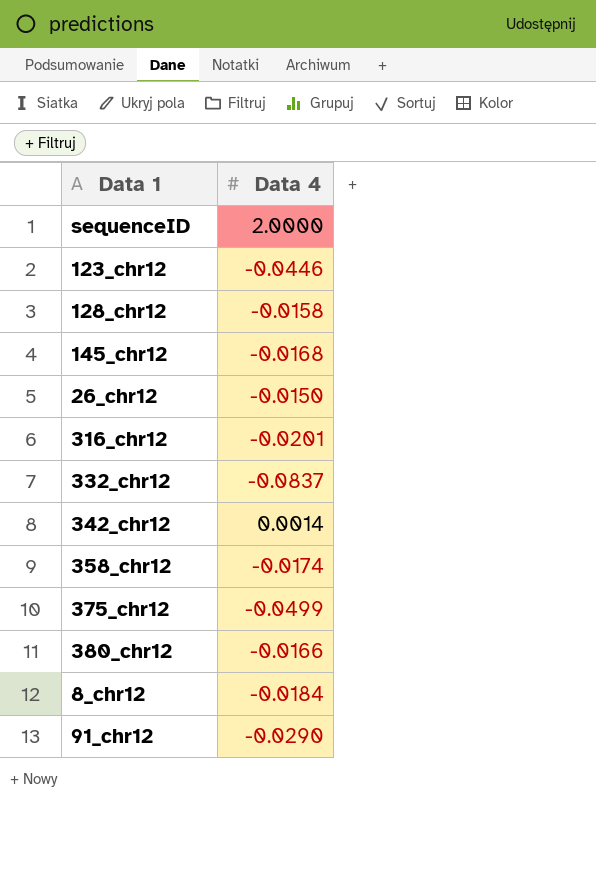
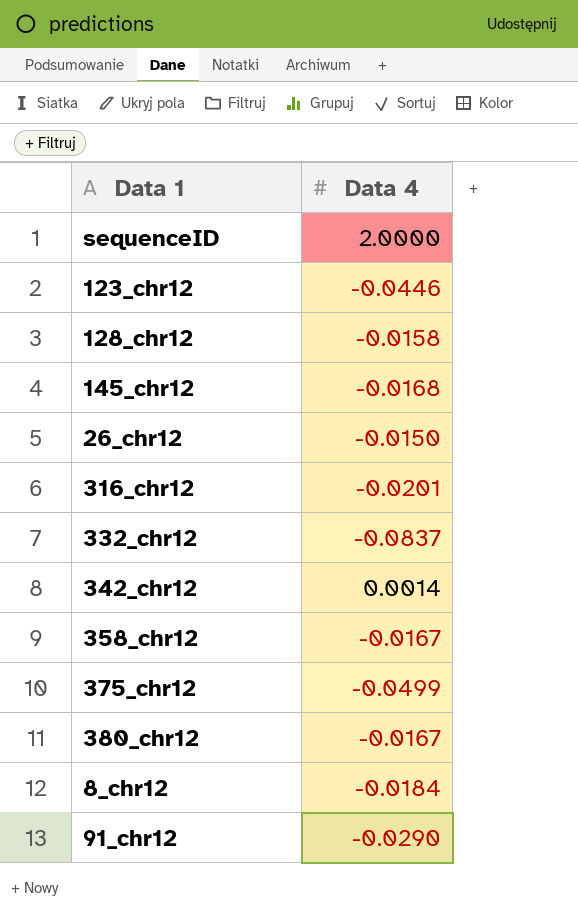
358_chr12 | Data 4: -0.0174 -> -0.0167
380_chr12 | Data 4: -0.0166 -> -0.0167

